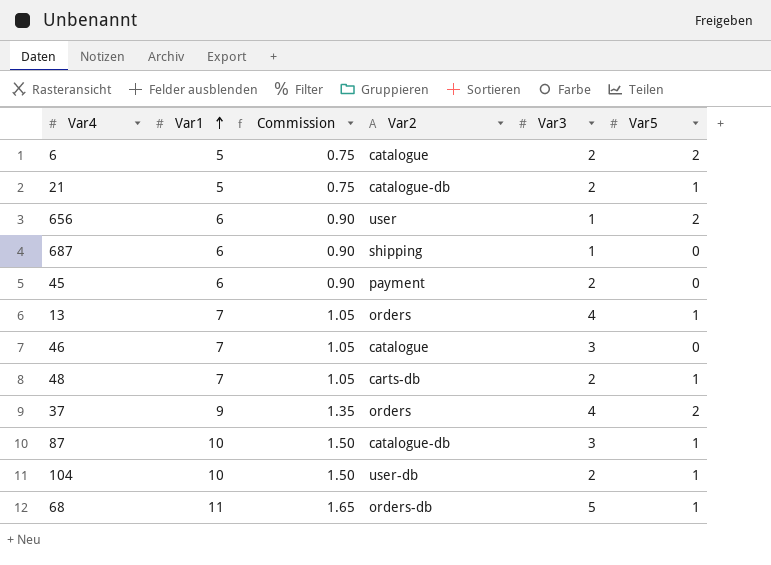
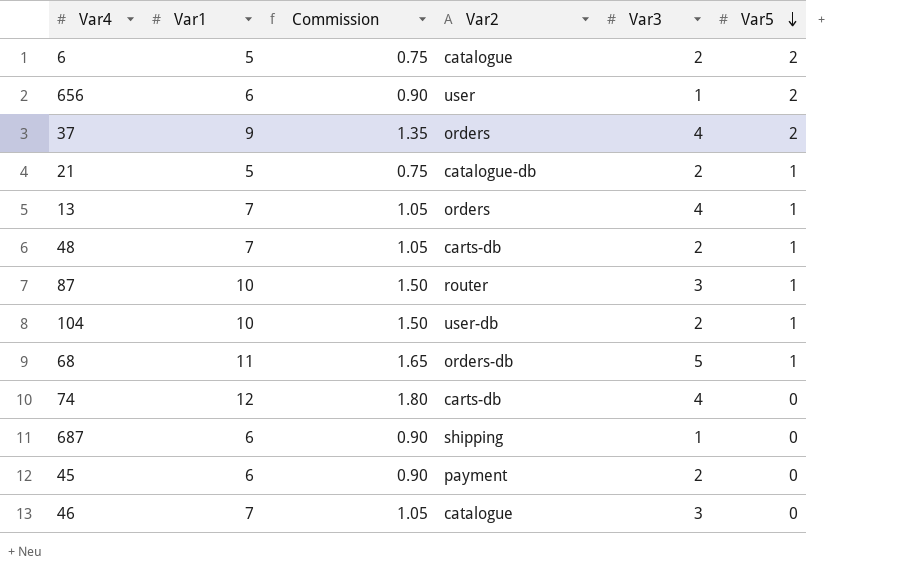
row order: Var1 ascending -> Var5 descending
87 | Var2: catalogue-db -> router
row 74: none -> 12 | 1.80 | carts-db | 4 | 0

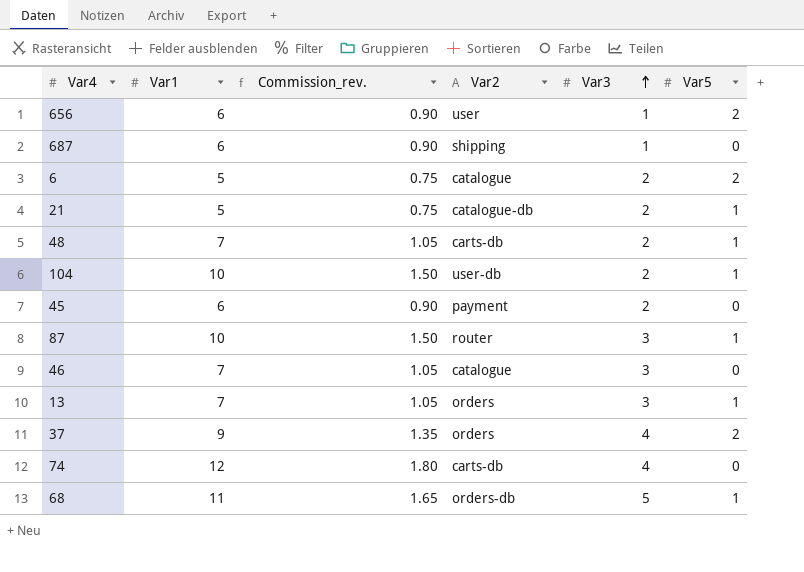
row order: Var5 descending -> Var3 ascending
column name: Commission -> Commission_rev.
13 | Var3: 4 -> 3

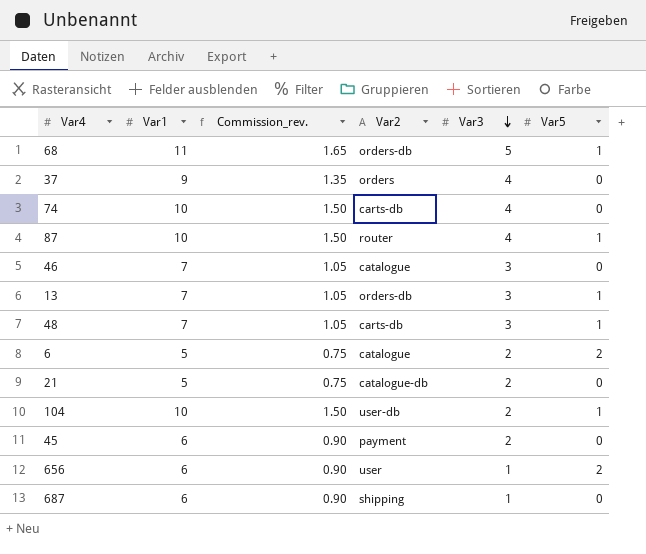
row order: Var3 ascending -> Var3 descending
37 | Var5: 2 -> 0
74 | Var1: 12 -> 10
74 | Commission_rev.: 1.80 -> 1.50
87 | Var3: 3 -> 4
13 | Var2: orders -> orders-db
48 | Var3: 2 -> 3
21 | Var5: 1 -> 0

